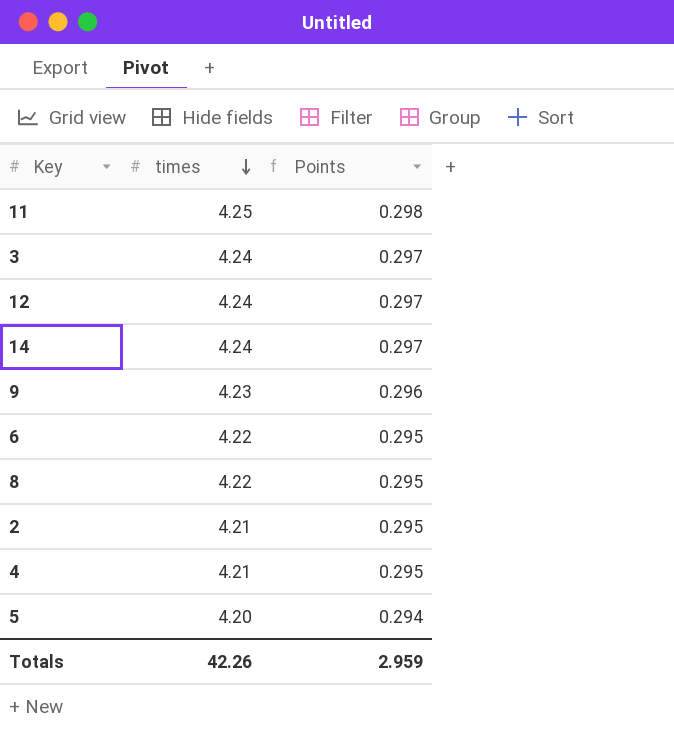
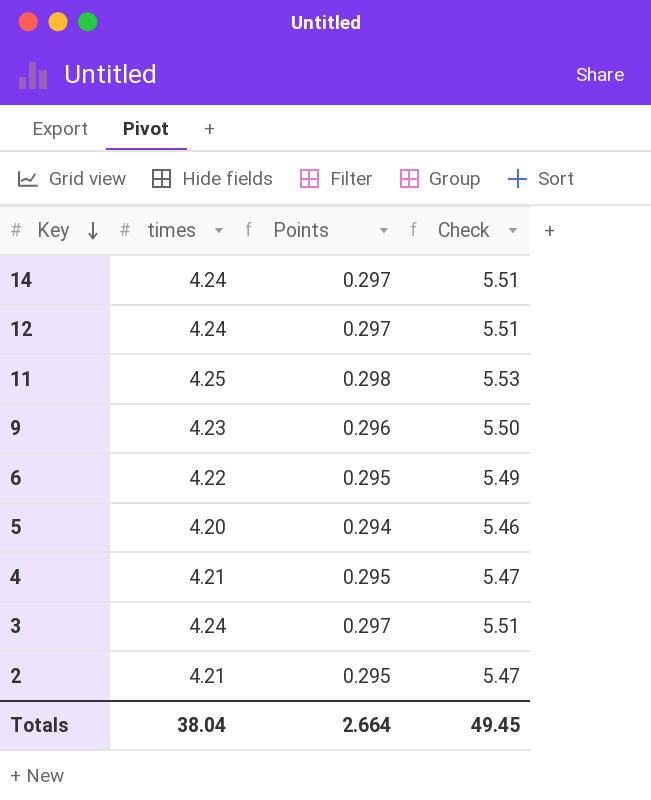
row order: times descending -> Key descending
column Check | formula: none -> [times] * 1.3
row 8: 4.22 | 0.295 -> none
Totals | times: 42.26 -> 38.04
Totals | Points: 2.959 -> 2.664

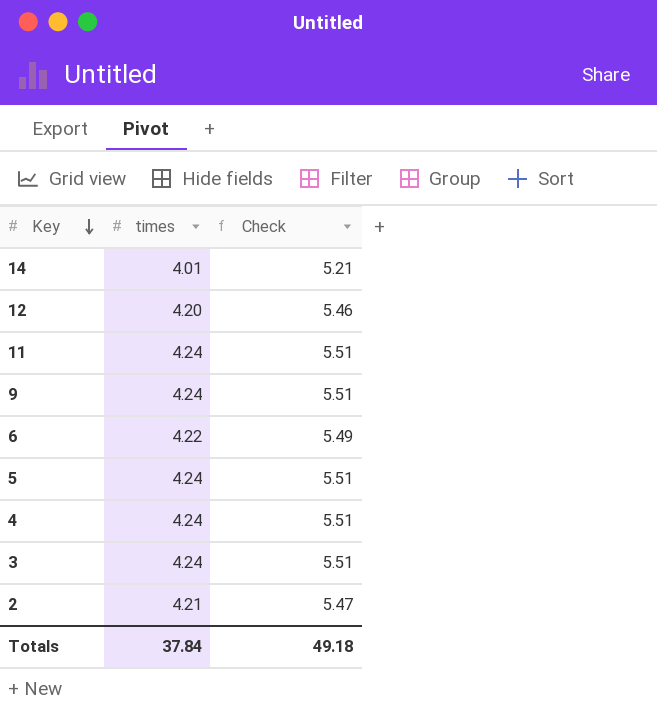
column Points | formula: [times] * 0.07 -> none
14 | times: 4.24 -> 4.01
14 | Check: 5.51 -> 5.21
12 | times: 4.24 -> 4.20
12 | Check: 5.51 -> 5.46
11 | times: 4.25 -> 4.24
11 | Check: 5.53 -> 5.51
9 | times: 4.23 -> 4.24
9 | Check: 5.50 -> 5.51
5 | times: 4.20 -> 4.24
5 | Check: 5.46 -> 5.51
4 | times: 4.21 -> 4.24
4 | Check: 5.47 -> 5.51
Totals | times: 38.04 -> 37.84
Totals | Check: 49.45 -> 49.18

